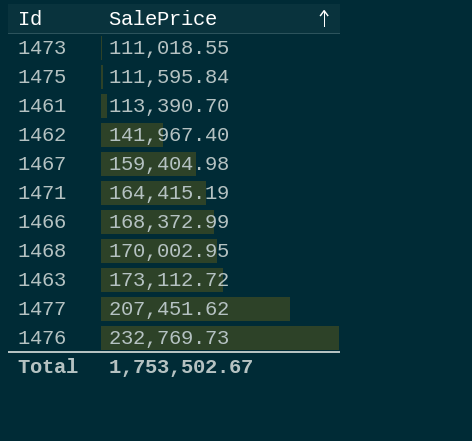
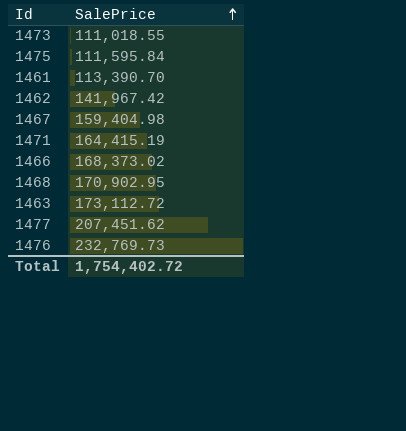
1462 | SalePrice: 141,967.40 -> 141,967.42
1466 | SalePrice: 168,372.99 -> 168,373.02
1468 | SalePrice: 170,002.95 -> 170,902.95
Total | SalePrice: 1,753,502.67 -> 1,754,402.72

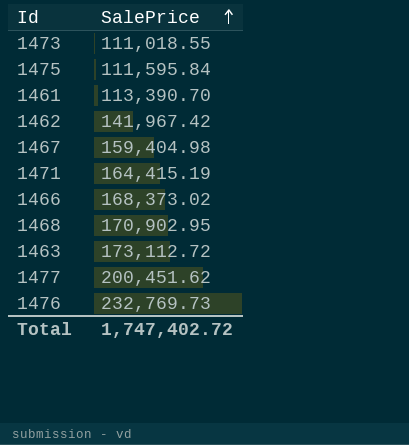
1477 | SalePrice: 207,451.62 -> 200,451.62
Total | SalePrice: 1,754,402.72 -> 1,747,402.72

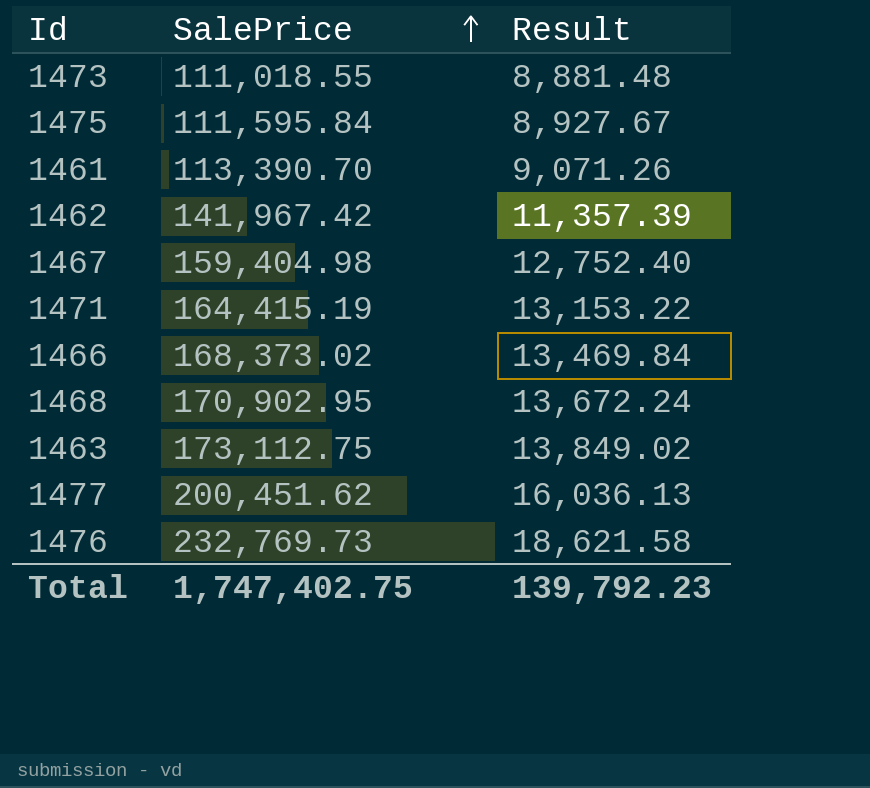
column Result | formula: none -> [SalePrice] * 0.08
1463 | SalePrice: 173,112.72 -> 173,112.75
Total | SalePrice: 1,747,402.72 -> 1,747,402.75

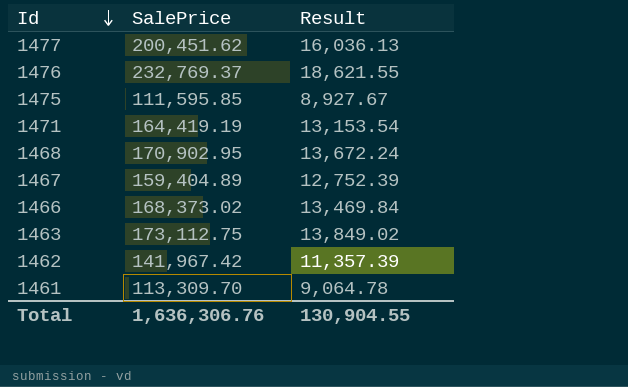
row order: SalePrice ascending -> Id descending
row 1473: 111,018.55 | 8,881.48 -> none
1476 | SalePrice: 232,769.73 -> 232,769.37
1476 | Result: 18,621.58 -> 18,621.55
1475 | SalePrice: 111,595.84 -> 111,595.85
1471 | SalePrice: 164,415.19 -> 164,419.19
1471 | Result: 13,153.22 -> 13,153.54
1467 | SalePrice: 159,404.98 -> 159,404.89
1467 | Result: 12,752.40 -> 12,752.39
1461 | SalePrice: 113,390.70 -> 113,309.70
1461 | Result: 9,071.26 -> 9,064.78
Total | SalePrice: 1,747,402.75 -> 1,636,306.76
Total | Result: 139,792.23 -> 130,904.55

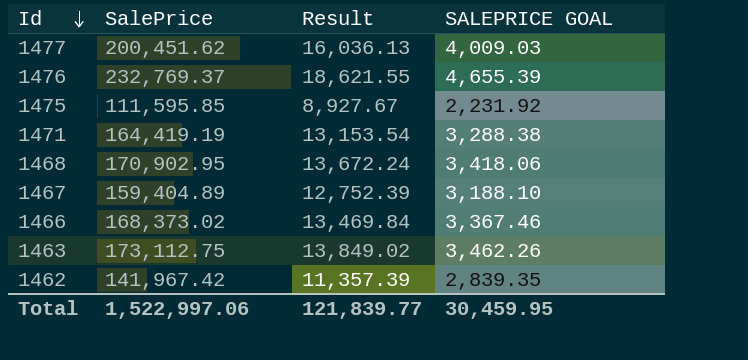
column SALEPRICE GOAL | formula: none -> [SalePrice] * 0.02
row 1461: 113,309.70 | 9,064.78 -> none
Total | SalePrice: 1,636,306.76 -> 1,522,997.06
Total | Result: 130,904.55 -> 121,839.77

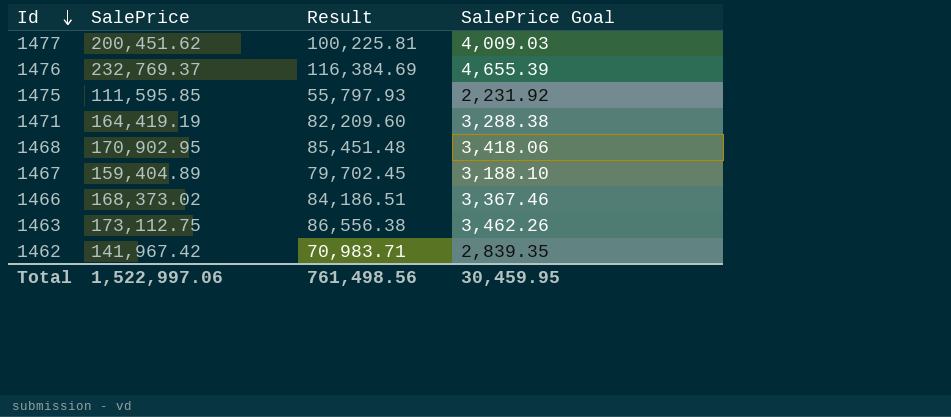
column Result | formula: [SalePrice] * 0.08 -> [SalePrice] * 0.5
column name: SALEPRICE GOAL -> SalePrice Goal
Total | Result: 121,839.77 -> 761,498.56

